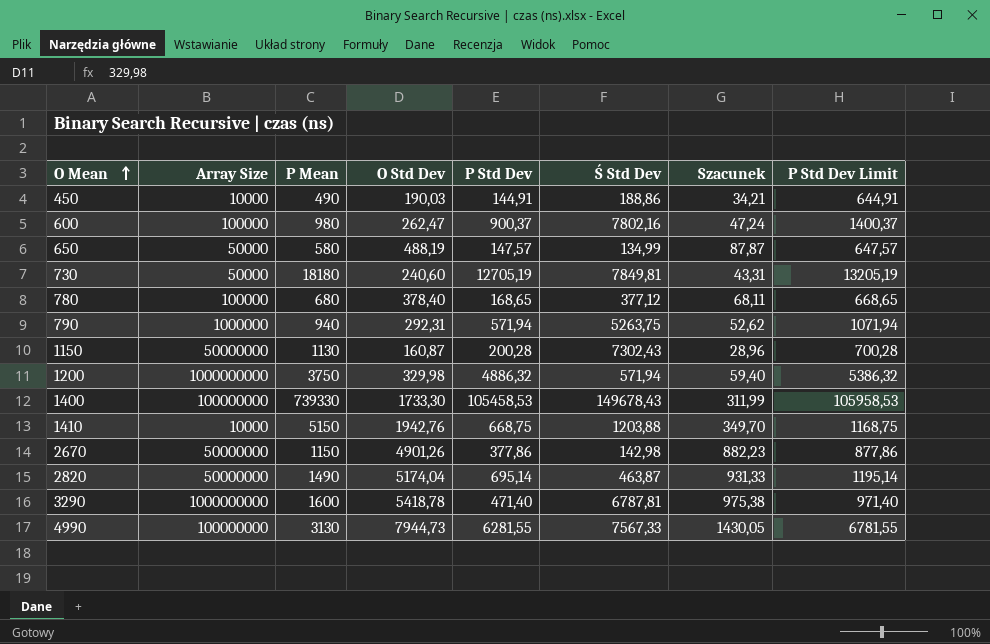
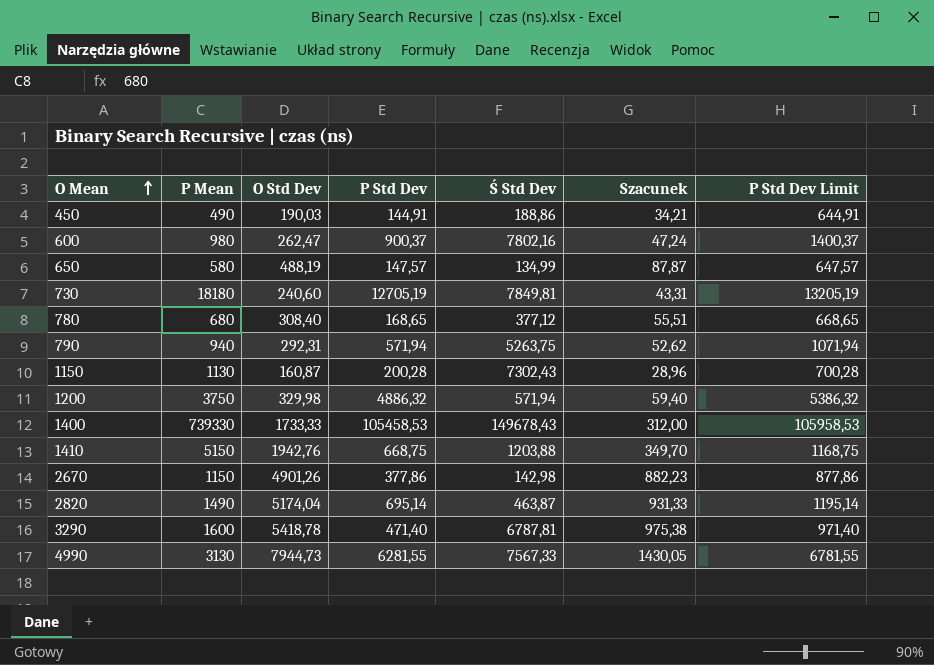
column Array Size | position: 2 -> none
780 | O Std Dev: 378,40 -> 308,40
780 | Szacunek: 68,11 -> 55,51
1400 | O Std Dev: 1733,30 -> 1733,33
1400 | Szacunek: 311,99 -> 312,00

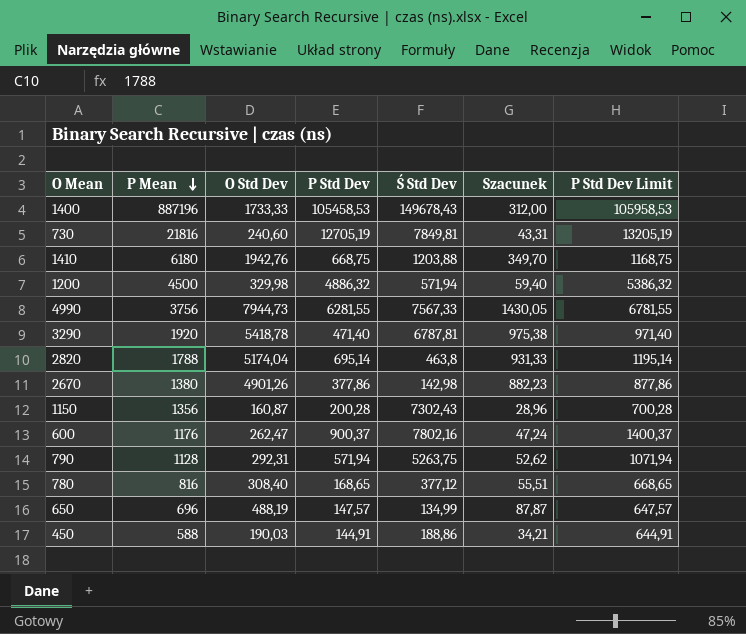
row order: O Mean ascending -> P Mean descending
1400 | P Mean: 739330 -> 887196
730 | P Mean: 18180 -> 21816
1410 | P Mean: 5150 -> 6180
1200 | P Mean: 3750 -> 4500
4990 | P Mean: 3130 -> 3756
3290 | P Mean: 1600 -> 1920
2820 | P Mean: 1490 -> 1788
2820 | Ś Std Dev: 463,87 -> 463,8
2670 | P Mean: 1150 -> 1380
1150 | P Mean: 1130 -> 1356
600 | P Mean: 980 -> 1176
790 | P Mean: 940 -> 1128
780 | P Mean: 680 -> 816
650 | P Mean: 580 -> 696
450 | P Mean: 490 -> 588

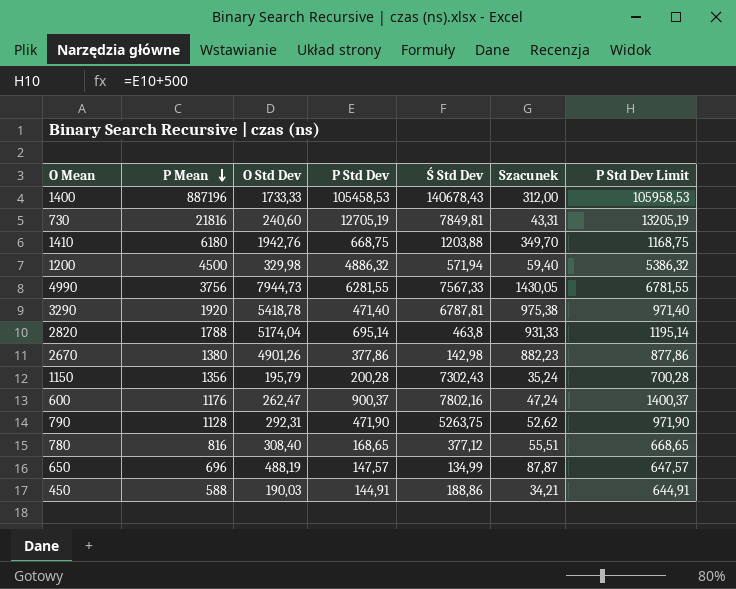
1400 | Ś Std Dev: 149678,43 -> 140678,43
1150 | O Std Dev: 160,87 -> 195,79
1150 | Szacunek: 28,96 -> 35,24
790 | P Std Dev: 571,94 -> 471,90
790 | P Std Dev Limit: 1071,94 -> 971,90

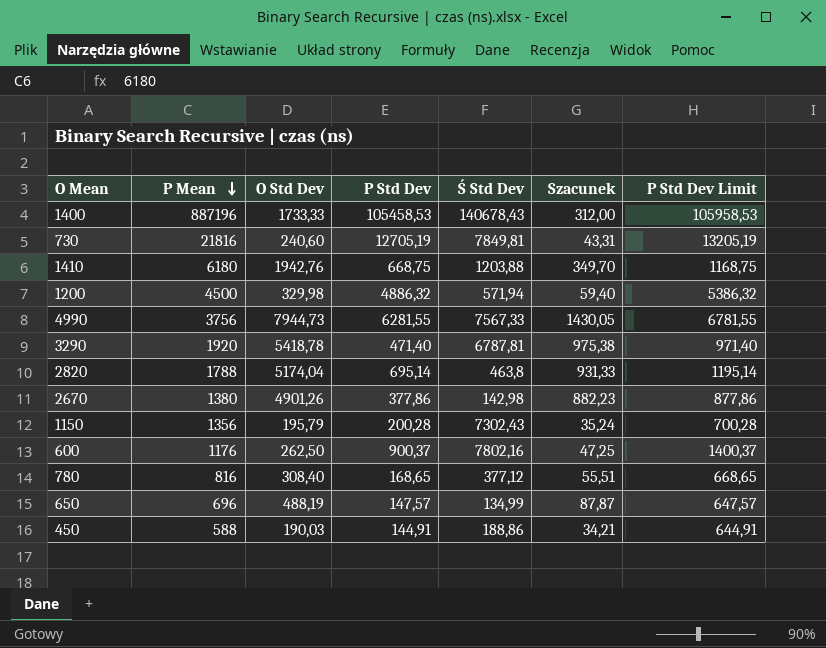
row 790: 1128 | 292,31 | 471,90 | 5263,75 | 52,62 | 971,90 -> none
600 | O Std Dev: 262,47 -> 262,50
600 | Szacunek: 47,24 -> 47,25

